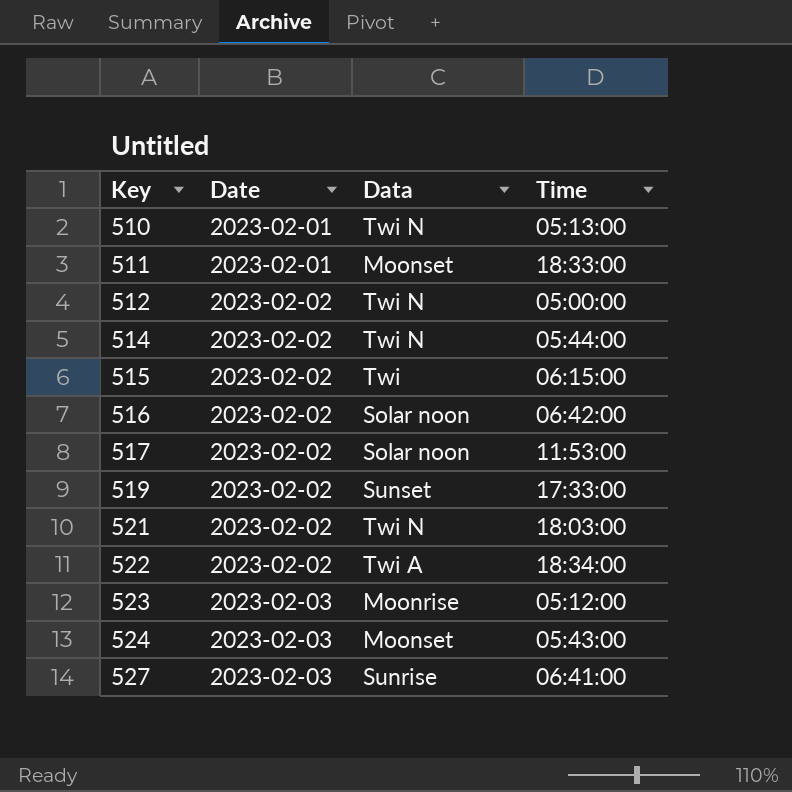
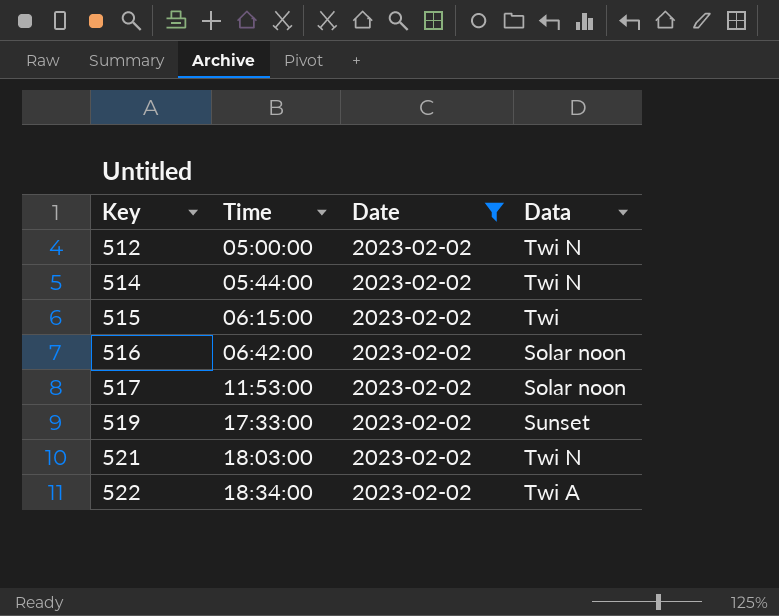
filter: none -> Date = 2023-02-02
column Time | position: 4 -> 2

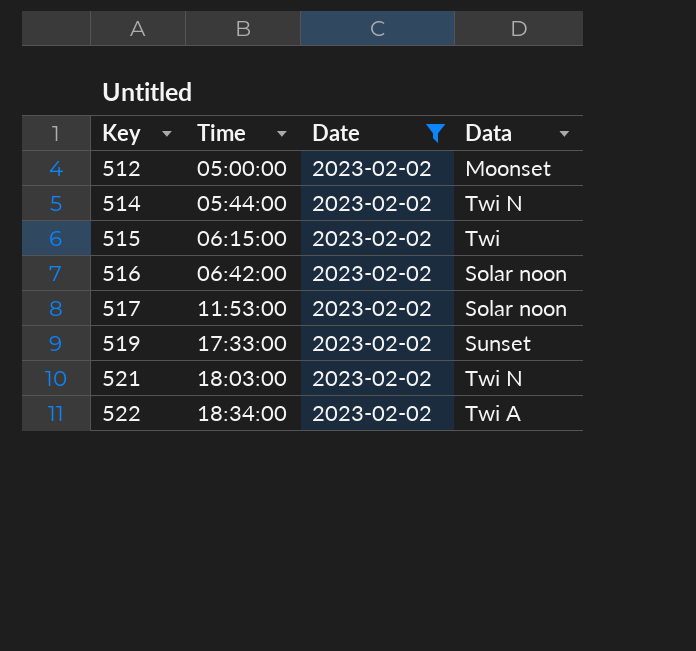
512 | Data: Twi N -> Moonset

